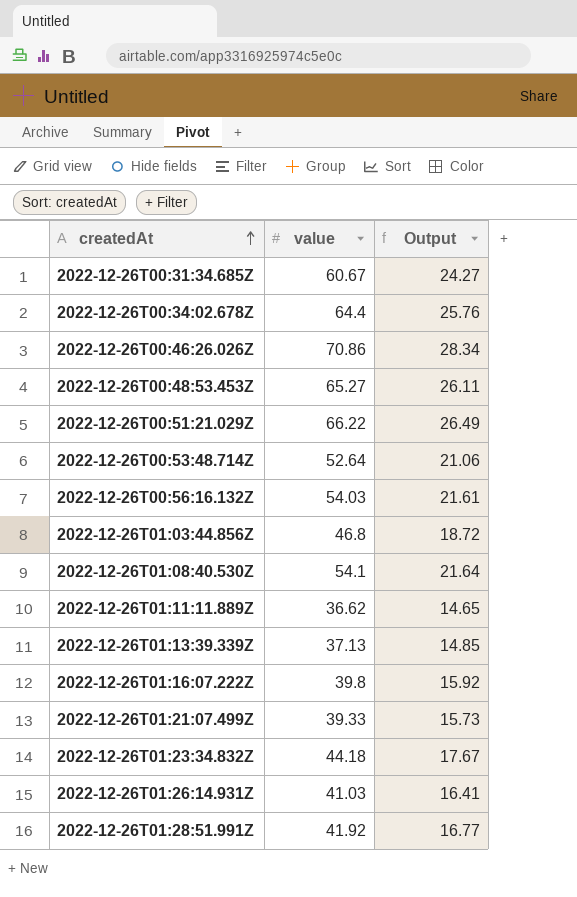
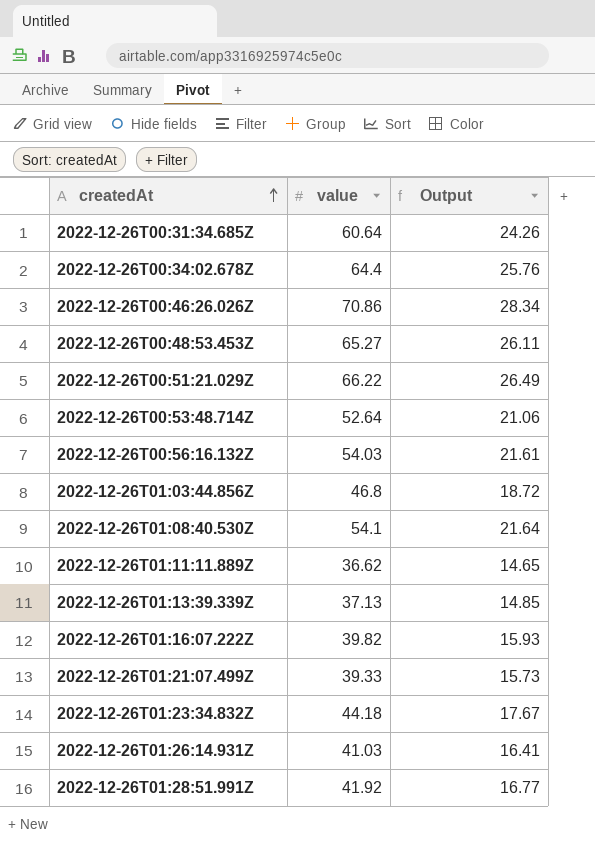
2022-12-26T00:31:34.685Z | value: 60.67 -> 60.64
2022-12-26T00:31:34.685Z | Output: 24.27 -> 24.26
2022-12-26T01:16:07.222Z | value: 39.8 -> 39.82
2022-12-26T01:16:07.222Z | Output: 15.92 -> 15.93

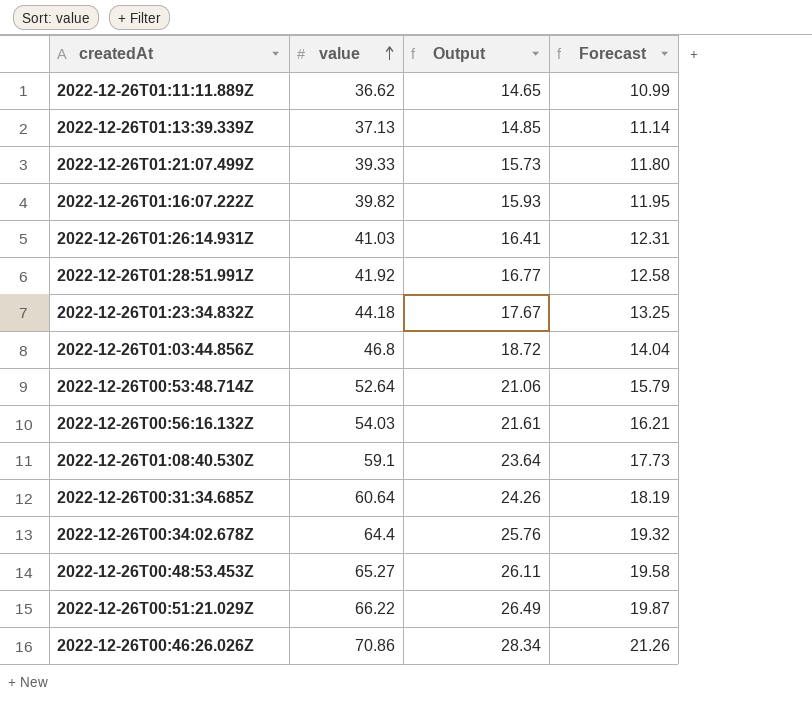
row order: createdAt ascending -> value ascending
column Forecast | formula: none -> [value] * 0.3
2022-12-26T01:08:40.530Z | value: 54.1 -> 59.1
2022-12-26T01:08:40.530Z | Output: 21.64 -> 23.64

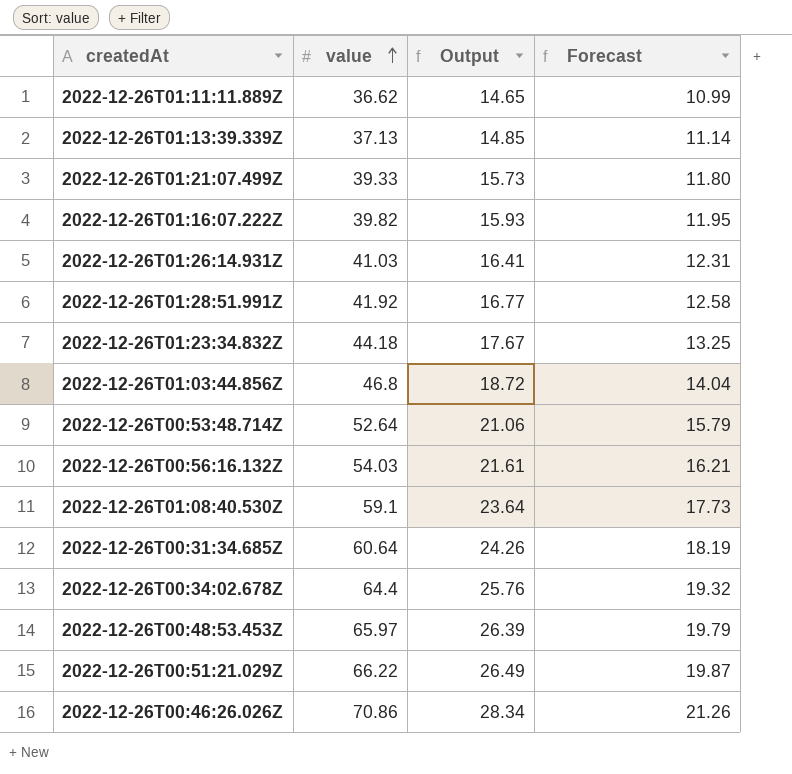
2022-12-26T00:48:53.453Z | value: 65.27 -> 65.97
2022-12-26T00:48:53.453Z | Output: 26.11 -> 26.39
2022-12-26T00:48:53.453Z | Forecast: 19.58 -> 19.79

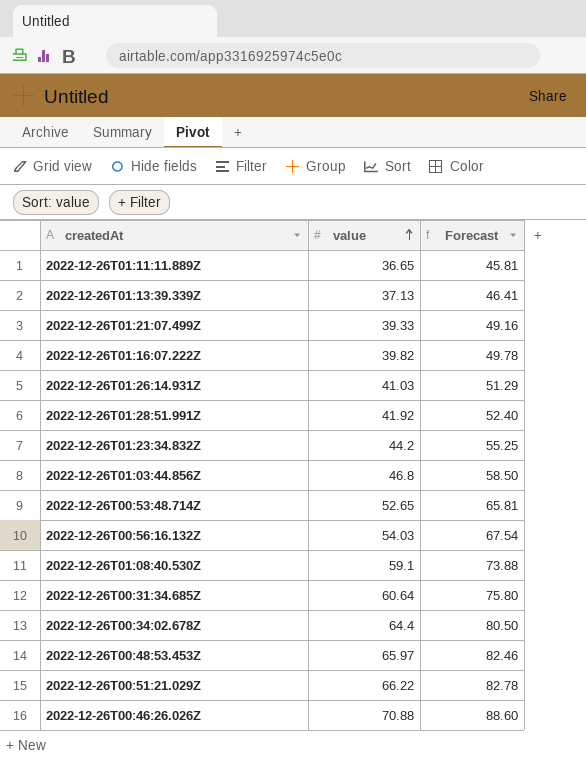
column Output | formula: [value] * 0.4 -> none
column Forecast | formula: [value] * 0.3 -> [value] * 1.25
2022-12-26T01:11:11.889Z | value: 36.62 -> 36.65
2022-12-26T01:23:34.832Z | value: 44.18 -> 44.2
2022-12-26T00:53:48.714Z | value: 52.64 -> 52.65
2022-12-26T00:46:26.026Z | value: 70.86 -> 70.88

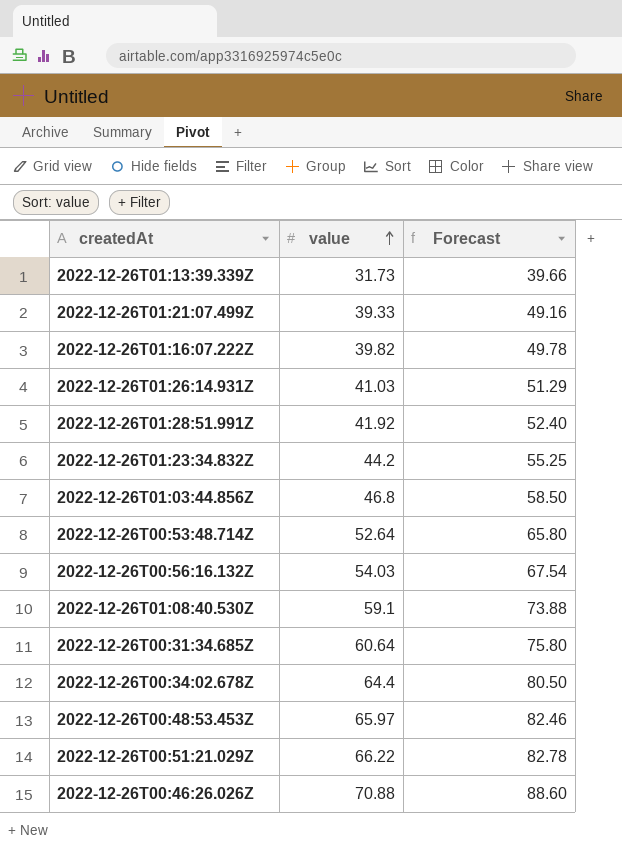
row 2022-12-26T01:11:11.889Z: 36.65 | 45.81 -> none
2022-12-26T01:13:39.339Z | value: 37.13 -> 31.73
2022-12-26T01:13:39.339Z | Forecast: 46.41 -> 39.66
2022-12-26T00:53:48.714Z | value: 52.65 -> 52.64
2022-12-26T00:53:48.714Z | Forecast: 65.81 -> 65.80

